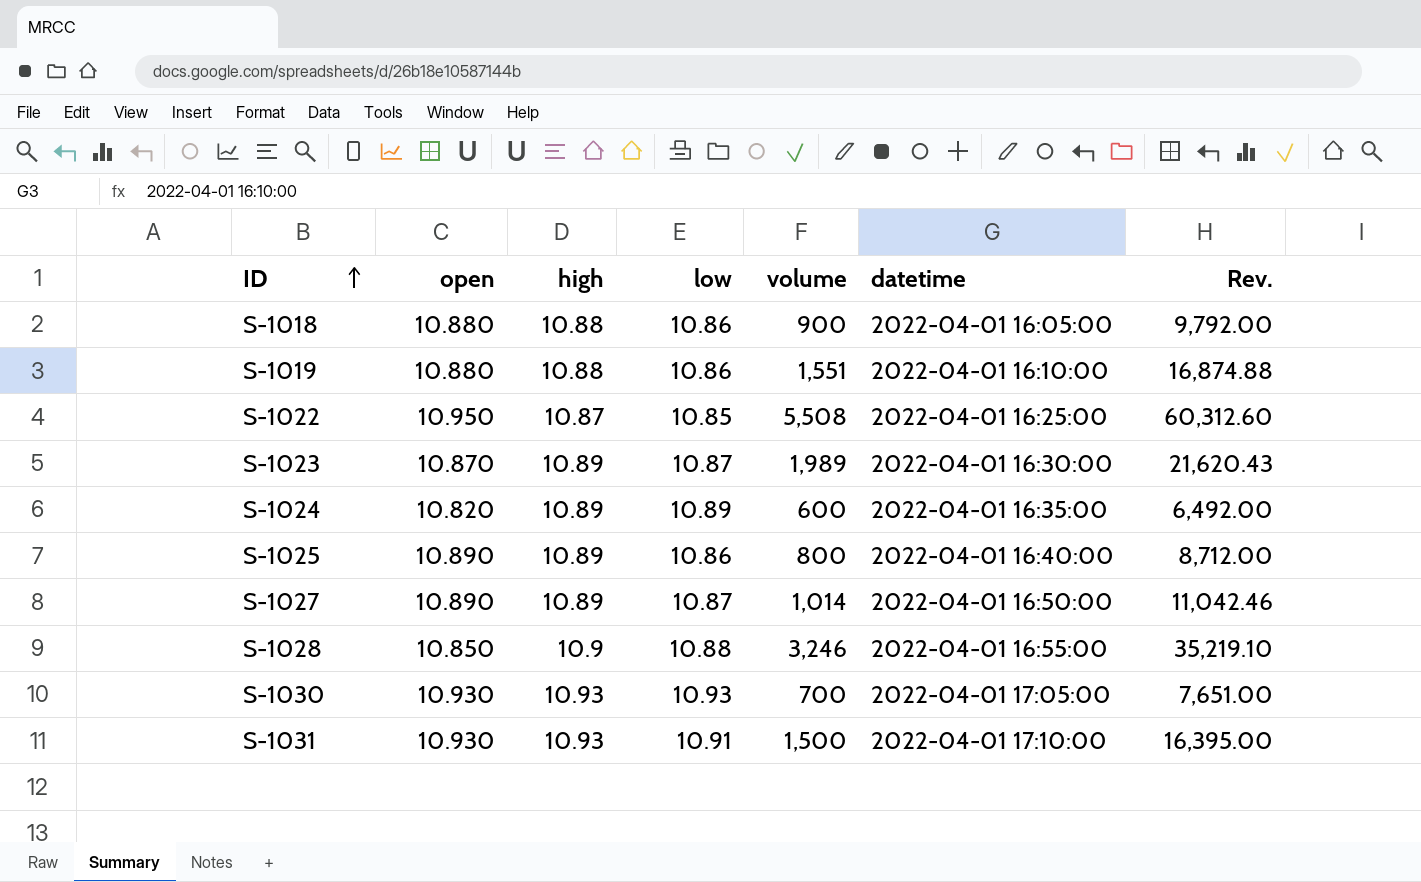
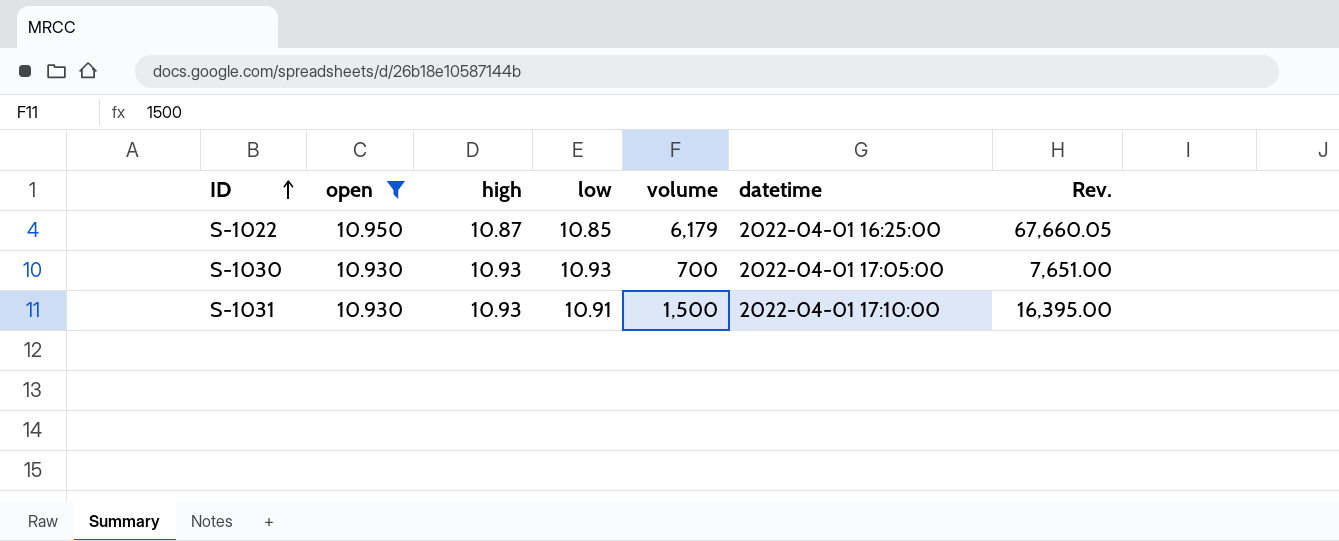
filter: none -> open >= 10.930
S-1022 | volume: 5,508 -> 6,179
S-1022 | Rev.: 60,312.60 -> 67,660.05

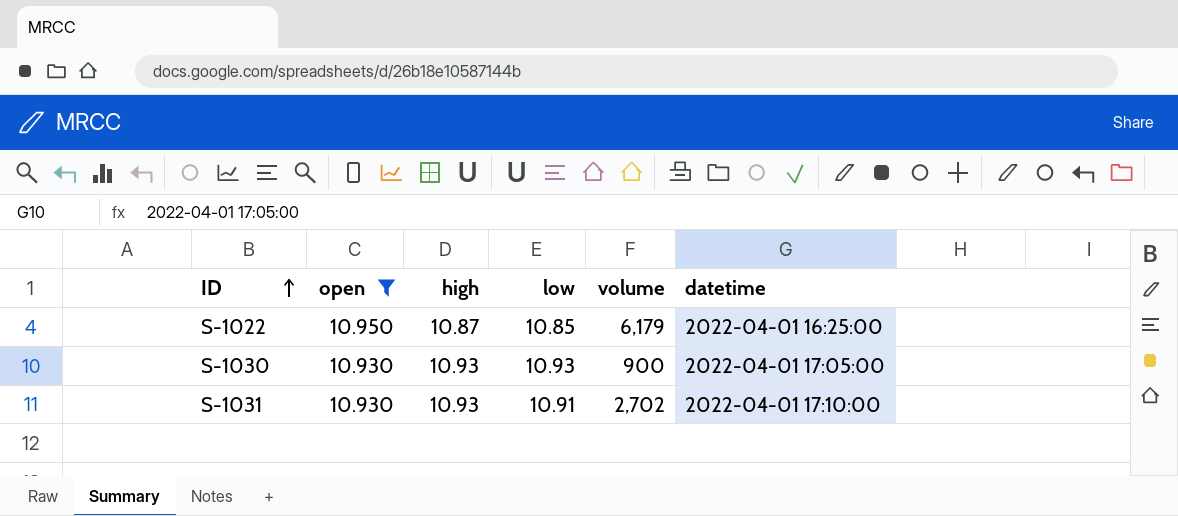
column Rev. | formula: [open] * [volume] -> none
S-1030 | volume: 700 -> 900
S-1031 | volume: 1,500 -> 2,702

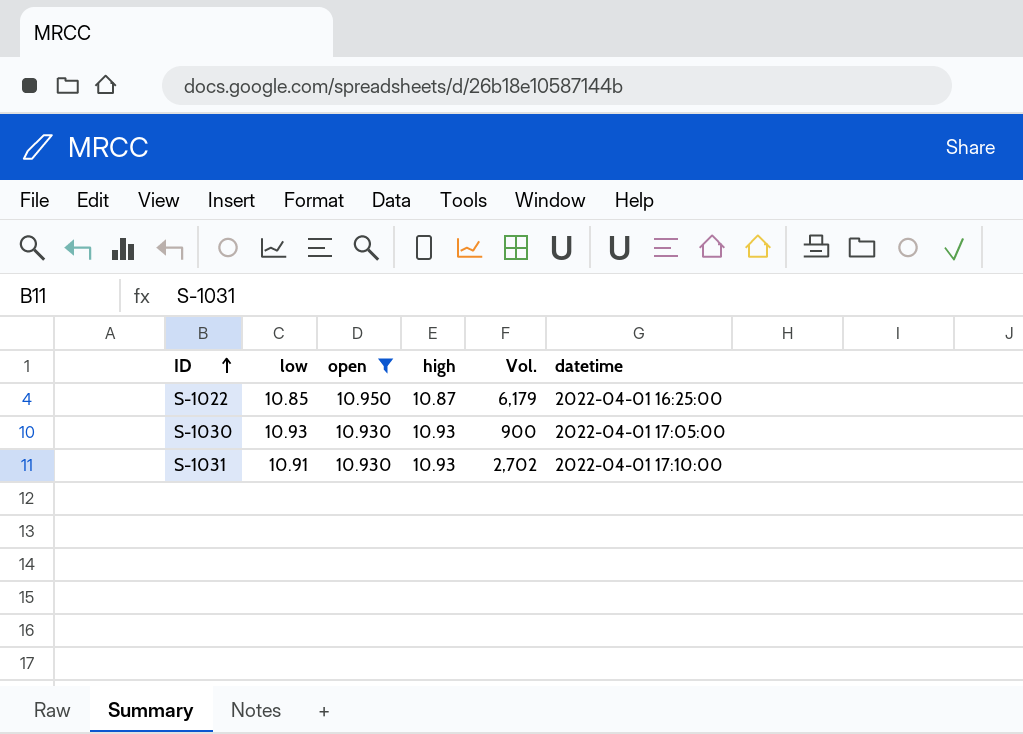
column low | position: 4 -> 2
column name: volume -> Vol.

